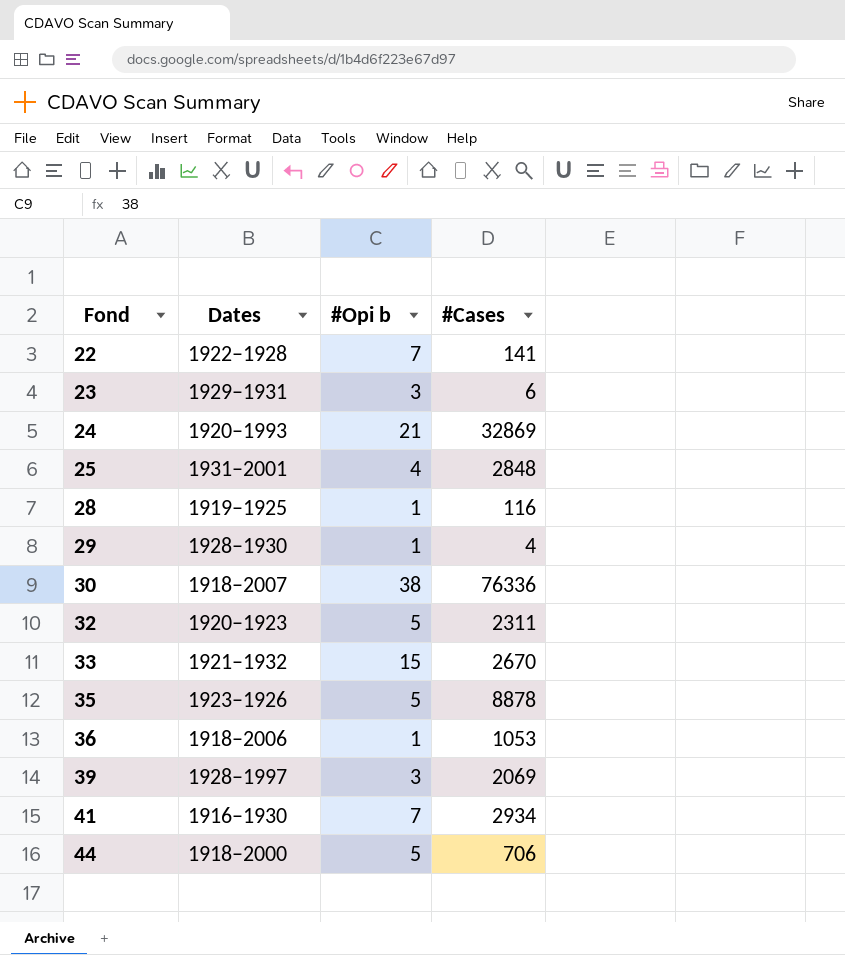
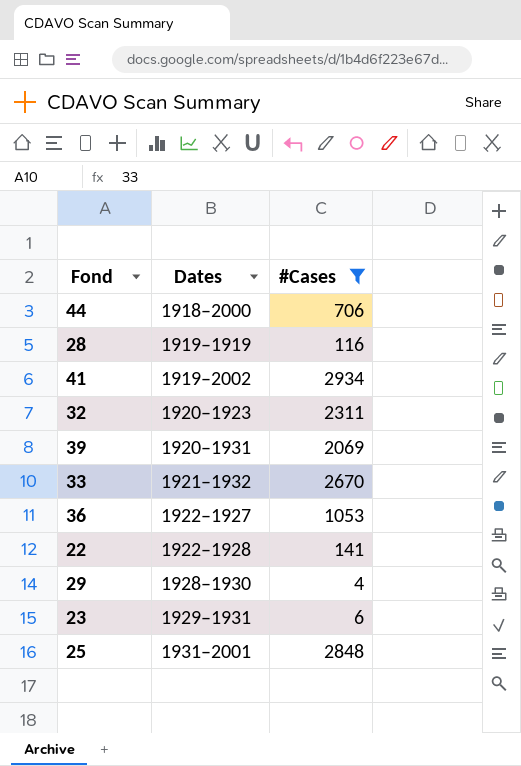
filter: none -> #Cases <= 2934
row order: Fond ascending -> Dates ascending
column #Opi b | position: 3 -> none
28 | Dates: 1919–1925 -> 1919–1919
41 | Dates: 1916–1930 -> 1919–2002
39 | Dates: 1928–1997 -> 1920–1931
36 | Dates: 1918–2006 -> 1922–1927

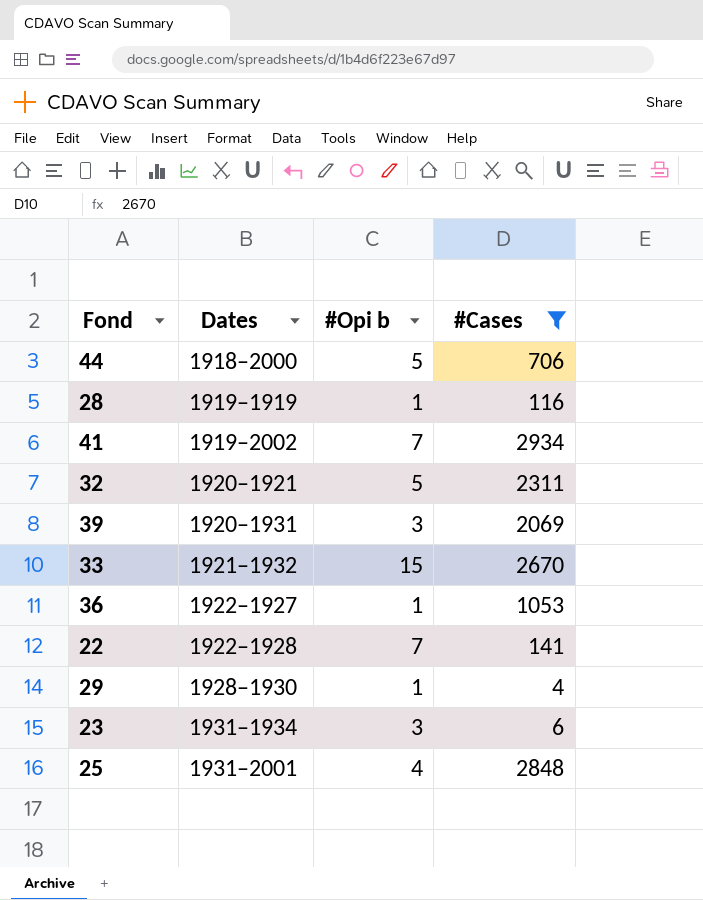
column #Opi b | position: none -> 3
32 | Dates: 1920–1923 -> 1920–1921
23 | Dates: 1929–1931 -> 1931–1934

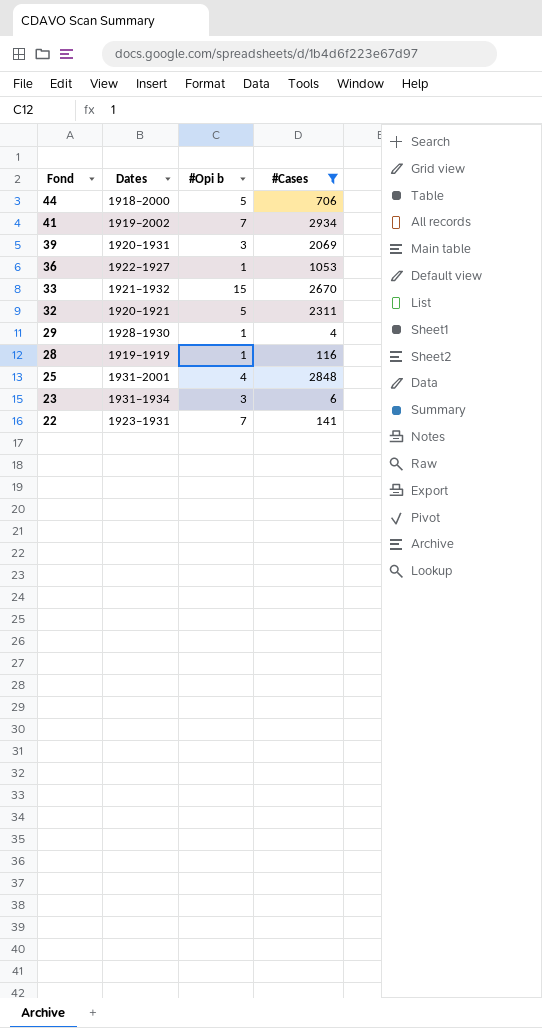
row order: Dates ascending -> Fond descending
22 | Dates: 1922–1928 -> 1923–1931

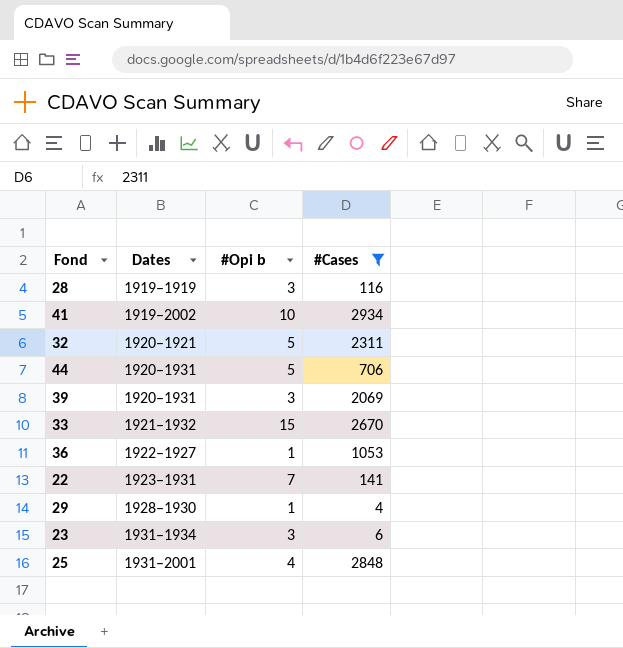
row order: Fond descending -> Dates ascending
28 | #Opi b: 1 -> 3
41 | #Opi b: 7 -> 10
44 | Dates: 1918–2000 -> 1920–1931

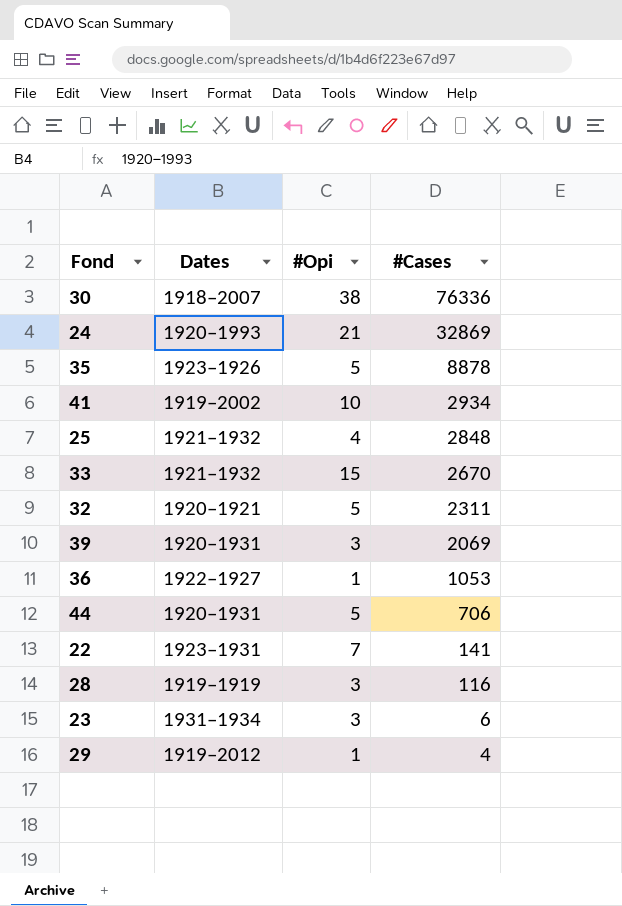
filter: #Cases <= 2934 -> none
row order: Dates ascending -> #Cases descending
column name: #Opi b -> #Opi
25 | Dates: 1931–2001 -> 1921–1932
29 | Dates: 1928–1930 -> 1919–2012

